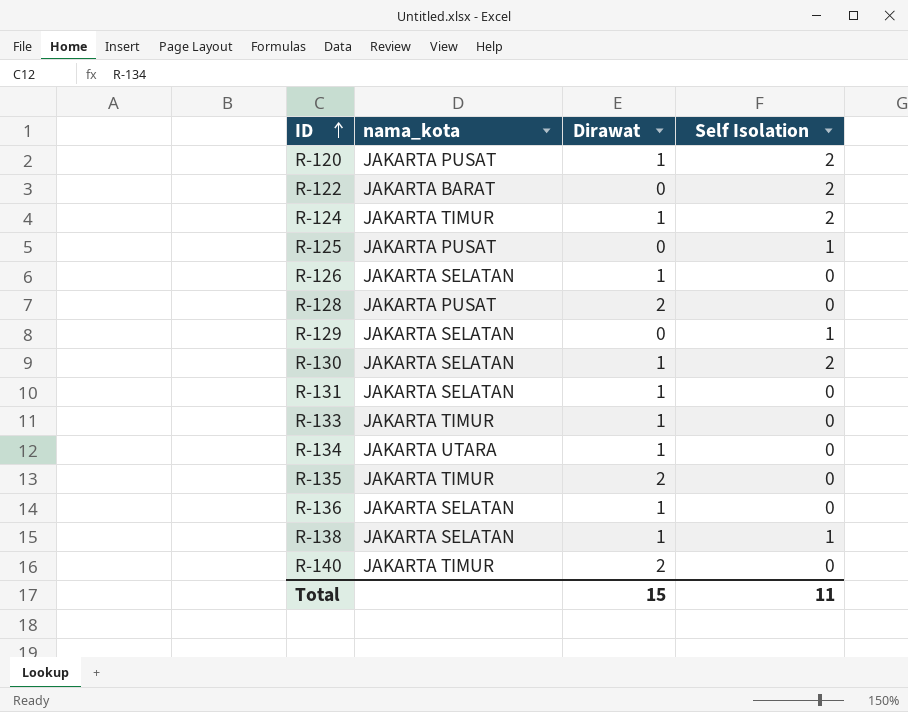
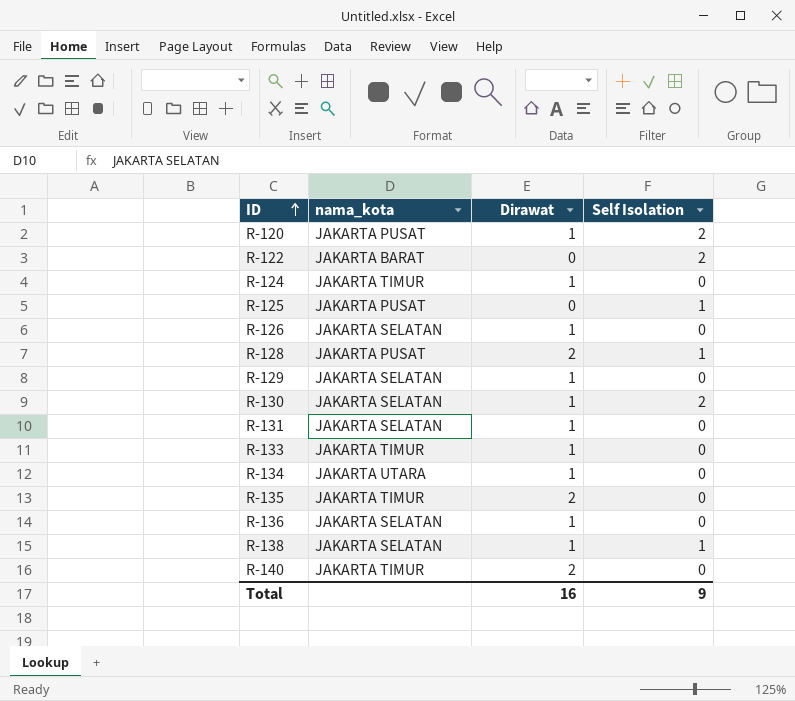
R-124 | Self Isolation: 2 -> 0
R-128 | Self Isolation: 0 -> 1
R-129 | Dirawat: 0 -> 1
R-129 | Self Isolation: 1 -> 0
Total | Dirawat: 15 -> 16
Total | Self Isolation: 11 -> 9

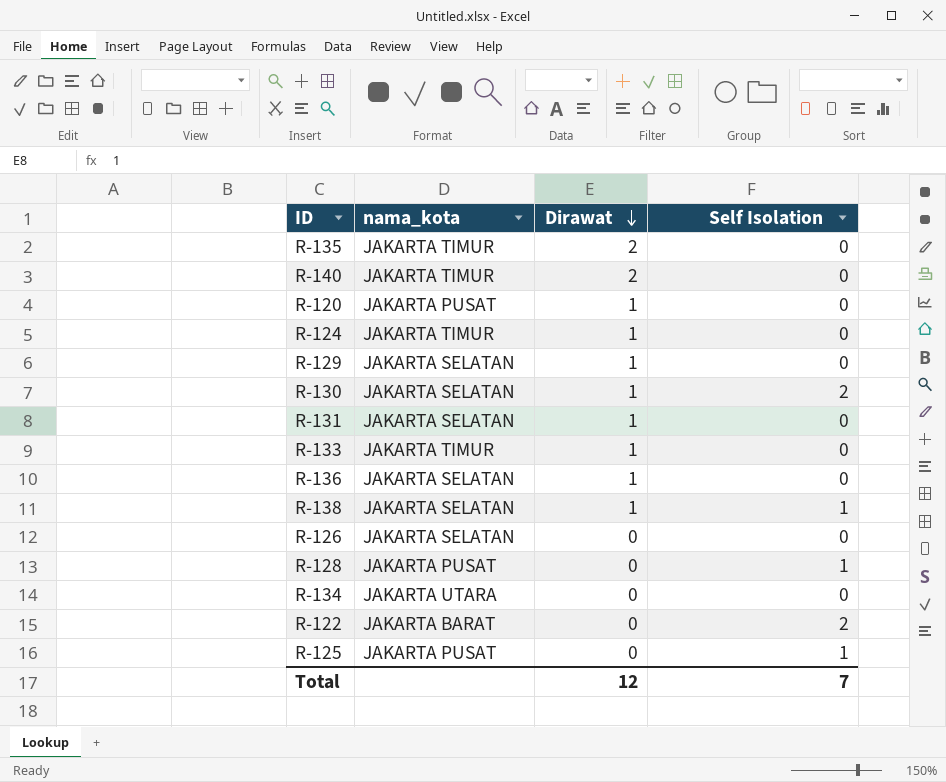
row order: ID ascending -> Dirawat descending
R-120 | Self Isolation: 2 -> 0
R-126 | Dirawat: 1 -> 0
R-128 | Dirawat: 2 -> 0
R-134 | Dirawat: 1 -> 0
Total | Dirawat: 16 -> 12
Total | Self Isolation: 9 -> 7

